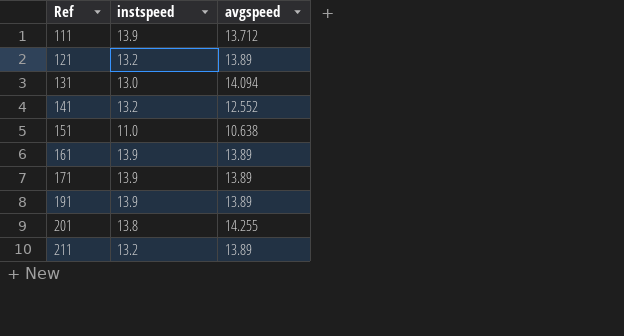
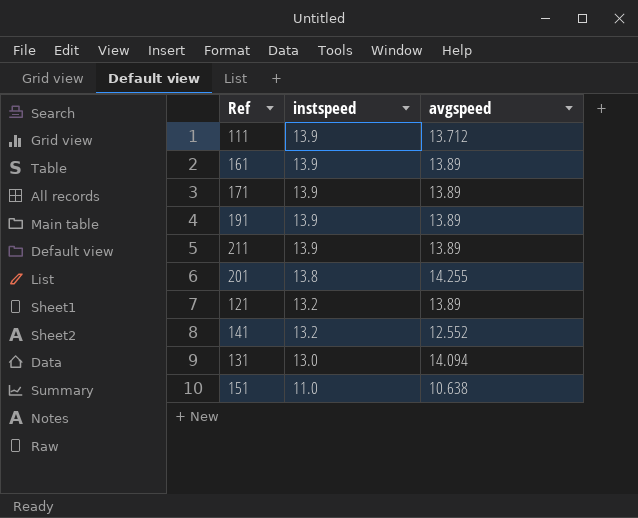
row order: Ref ascending -> instspeed descending
211 | instspeed: 13.2 -> 13.9

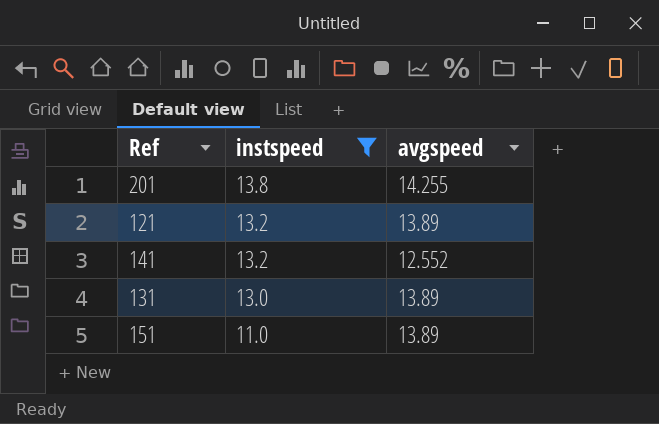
filter: none -> instspeed != 13.9
131 | avgspeed: 14.094 -> 13.89
151 | avgspeed: 10.638 -> 13.89

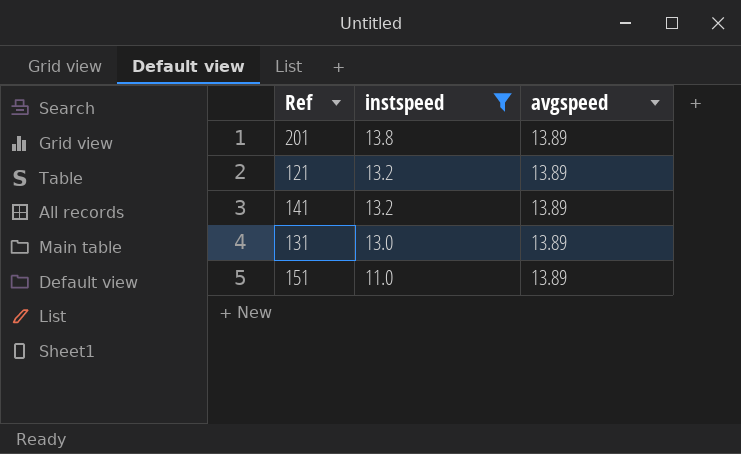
201 | avgspeed: 14.255 -> 13.89
141 | avgspeed: 12.552 -> 13.89

